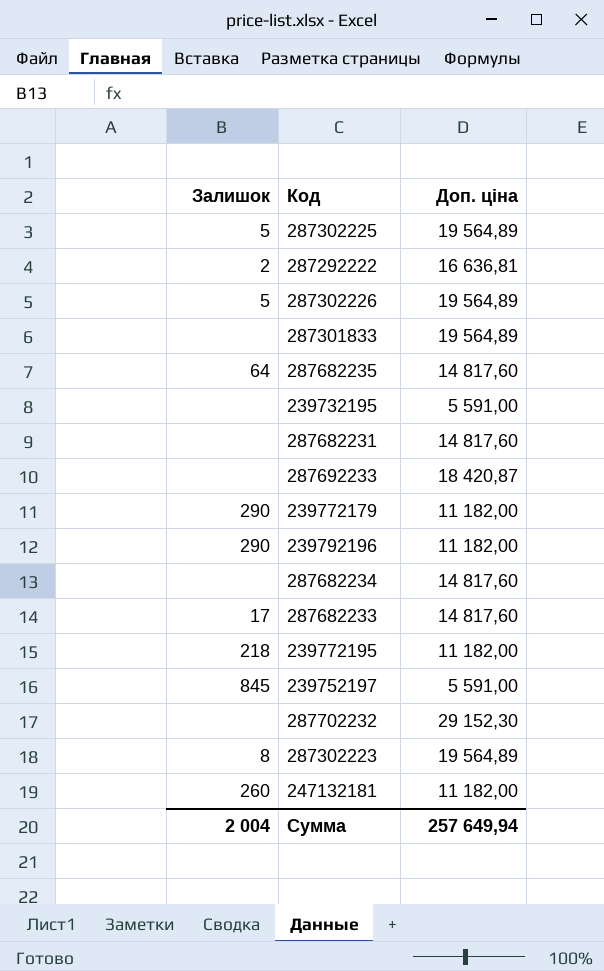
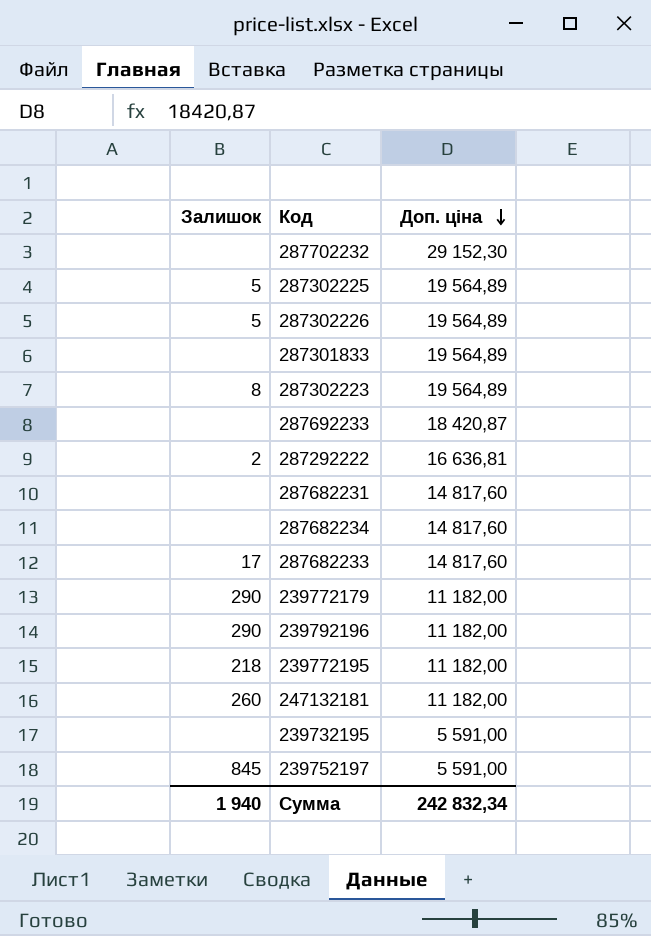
row order: none -> Доп. ціна descending
row 287682235: 64 | 14 817,60 -> none
Сумма | Залишок: 2 004 -> 1 940
Сумма | Доп. ціна: 257 649,94 -> 242 832,34

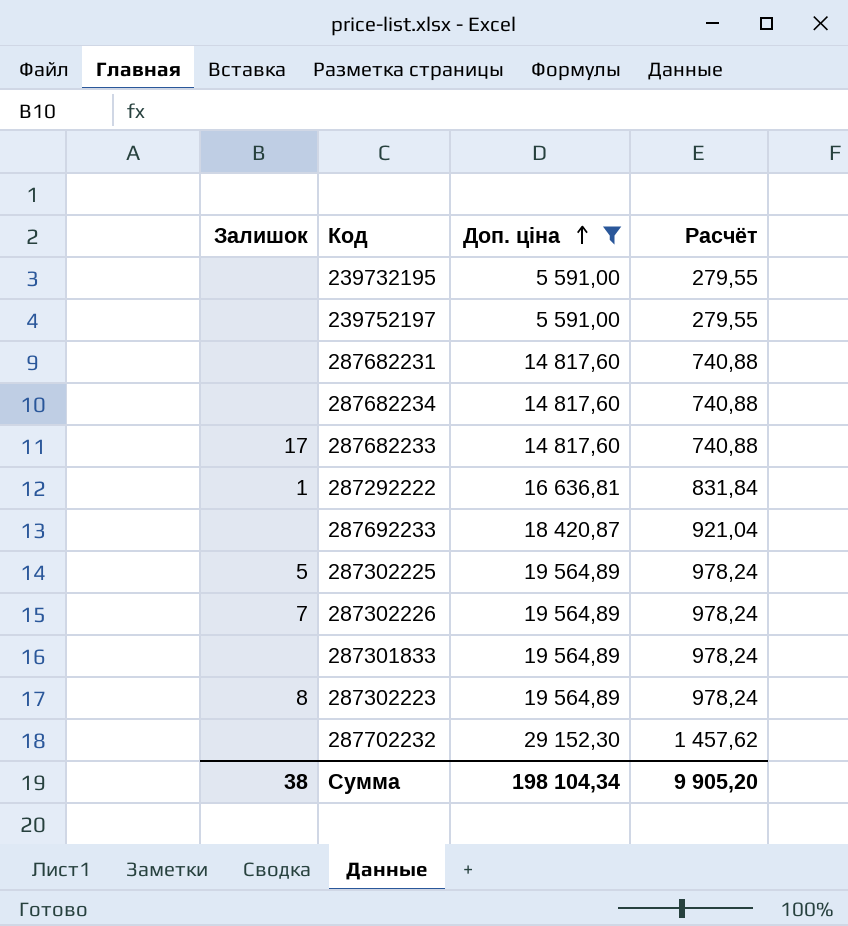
filter: none -> Доп. ціна != 11 182,00
row order: Доп. ціна descending -> Доп. ціна ascending
column Расчёт | formula: none -> [Доп. ціна] * 0,05
239752197 | Залишок: 845 -> none
287292222 | Залишок: 2 -> 1
287302226 | Залишок: 5 -> 7
Сумма | Залишок: 1 940 -> 38
Сумма | Доп. ціна: 242 832,34 -> 198 104,34

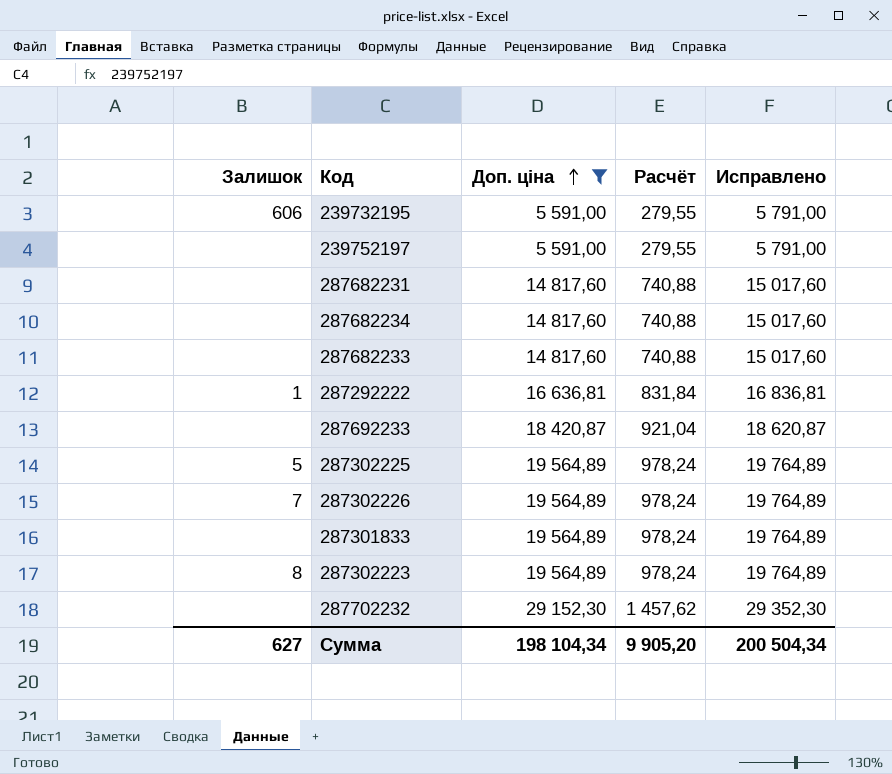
column Исправлено | formula: none -> [Доп. ціна] + 200
239732195 | Залишок: none -> 606
287682233 | Залишок: 17 -> none
Сумма | Залишок: 38 -> 627

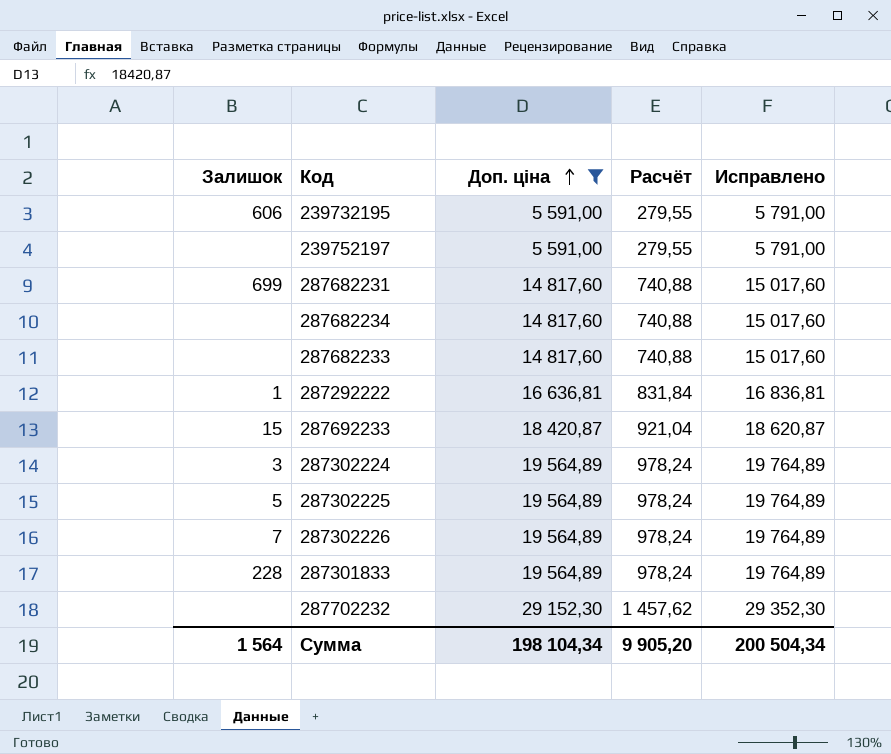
row 287302223: 8 | 19 564,89 | 978,24 | 19 764,89 -> none
287682231 | Залишок: none -> 699
287692233 | Залишок: none -> 15
row 287302224: none -> 3 | 19 564,89 | 978,24 | 19 764,89
287301833 | Залишок: none -> 228
Сумма | Залишок: 627 -> 1 564

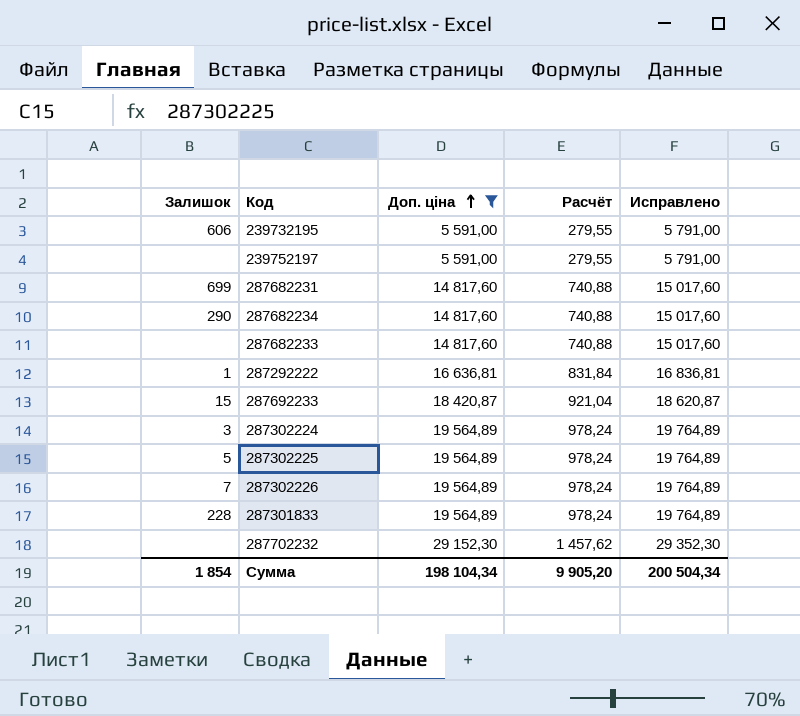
287682234 | Залишок: none -> 290
Сумма | Залишок: 1 564 -> 1 854

